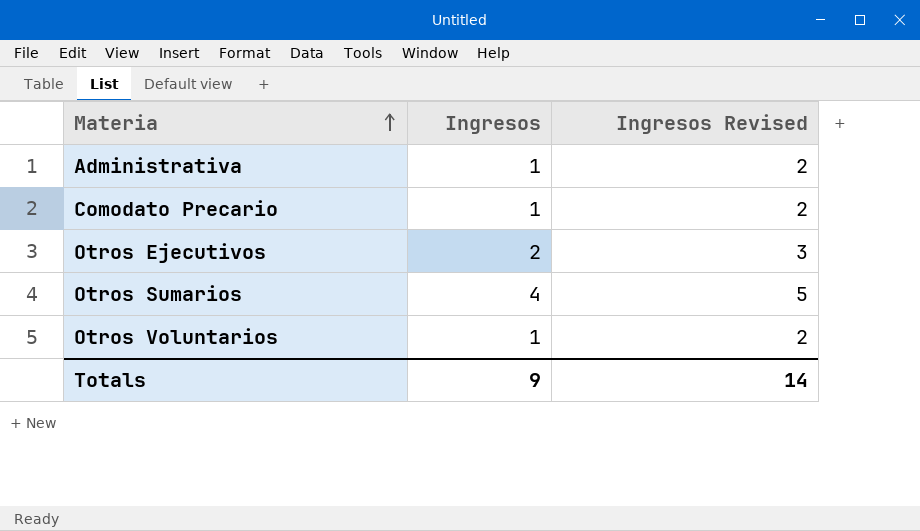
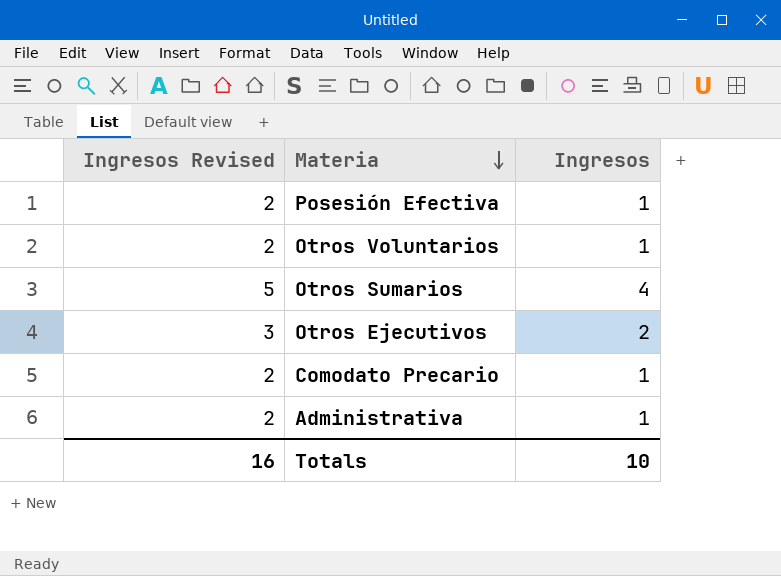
row order: Materia ascending -> Materia descending
column Ingresos Revised | position: 3 -> 1
row Posesión Efectiva: none -> 2 | 1
Totals | Ingresos Revised: 14 -> 16
Totals | Ingresos: 9 -> 10

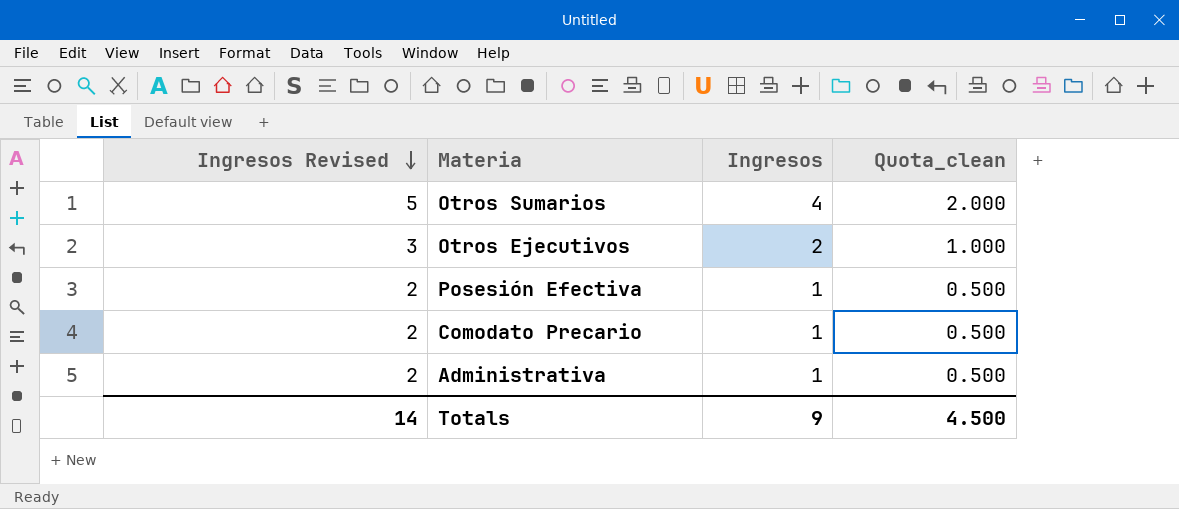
row order: Materia descending -> Ingresos Revised descending
column Quota_clean | formula: none -> [Ingresos] * 0.5
row Otros Voluntarios: 2 | 1 -> none
Totals | Ingresos Revised: 16 -> 14
Totals | Ingresos: 10 -> 9

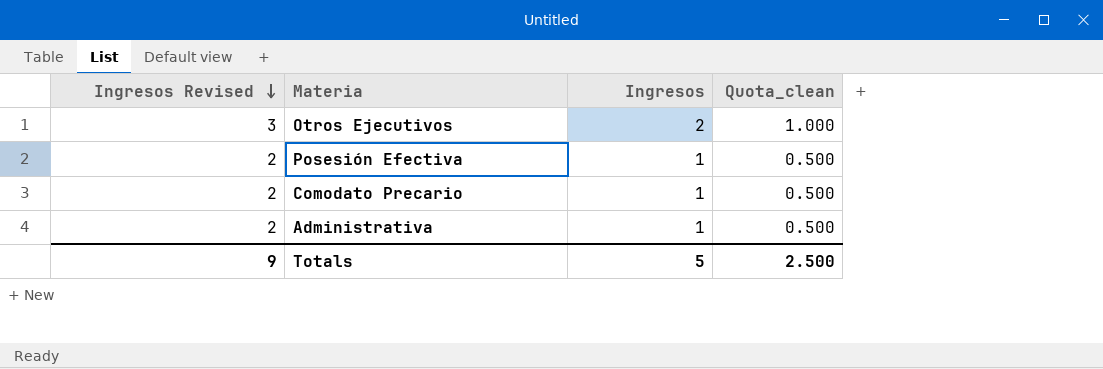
row Otros Sumarios: 5 | 4 | 2.000 -> none
Totals | Ingresos Revised: 14 -> 9
Totals | Ingresos: 9 -> 5
Totals | Quota_clean: 4.500 -> 2.500

